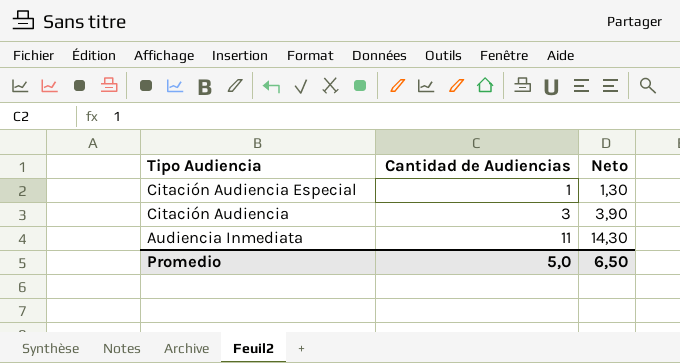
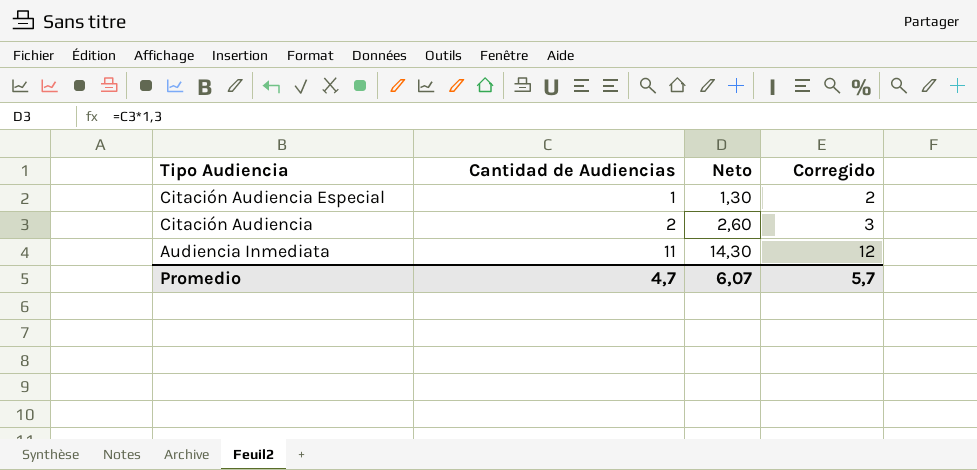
column Corregido | formula: none -> [Cantidad de Audiencias] + 1
Citación Audiencia | Cantidad de Audiencias: 3 -> 2
Citación Audiencia | Neto: 3,90 -> 2,60
Promedio | Cantidad de Audiencias: 5,0 -> 4,7
Promedio | Neto: 6,50 -> 6,07

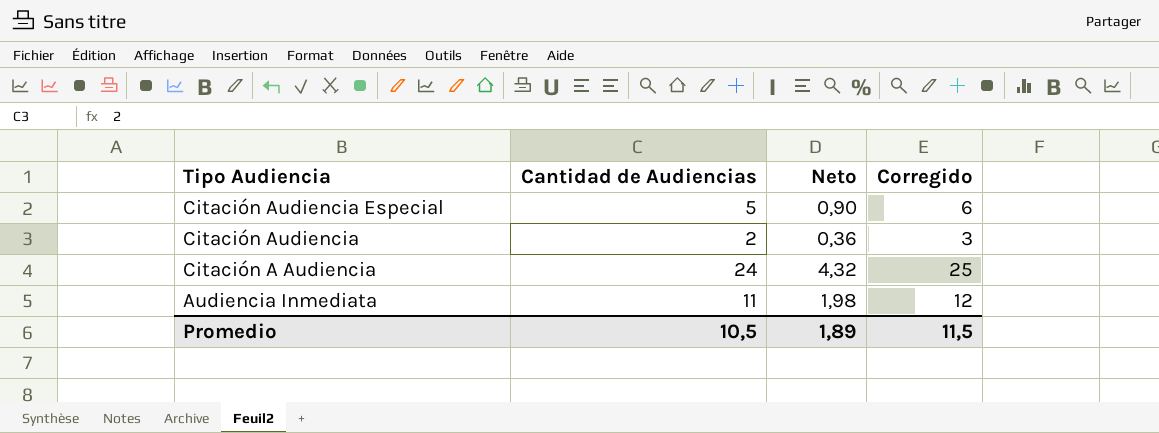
column Neto | formula: [Cantidad de Audiencias] * 1,3 -> [Cantidad de Audiencias] * 0,18
Citación Audiencia Especial | Cantidad de Audiencias: 1 -> 5
Citación Audiencia Especial | Corregido: 2 -> 6
row Citación A Audiencia: none -> 24 | 4,32 | 25
Promedio | Cantidad de Audiencias: 4,7 -> 10,5
Promedio | Neto: 6,07 -> 1,89
Promedio | Corregido: 5,7 -> 11,5

